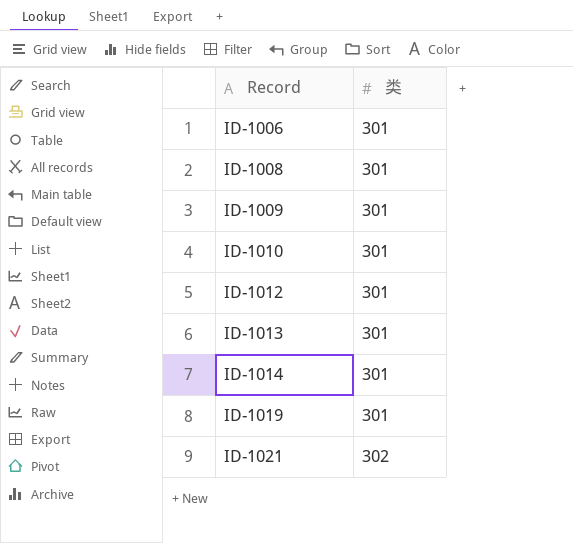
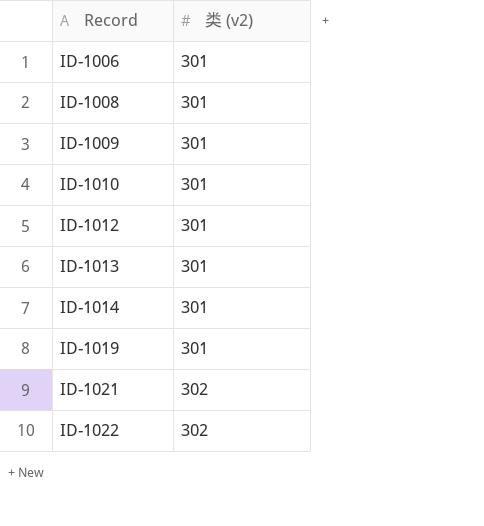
column name: 类 -> 类 (v2)
row ID-1022: none -> 302

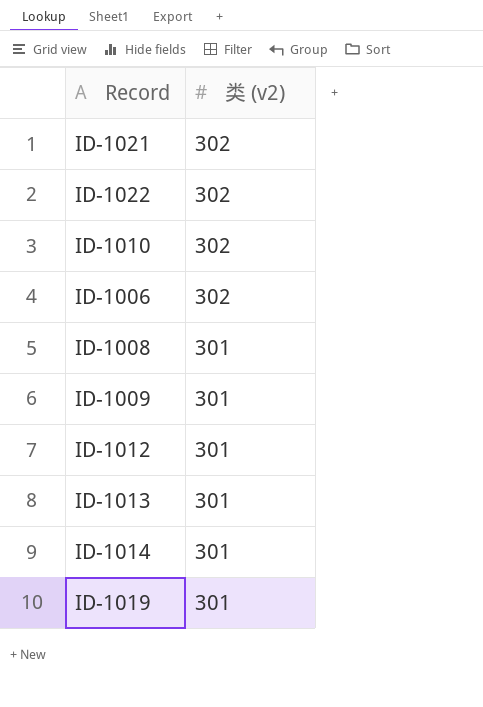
row order: Record ascending -> 类 (v2) descending
ID-1010 | 类 (v2): 301 -> 302
ID-1006 | 类 (v2): 301 -> 302

